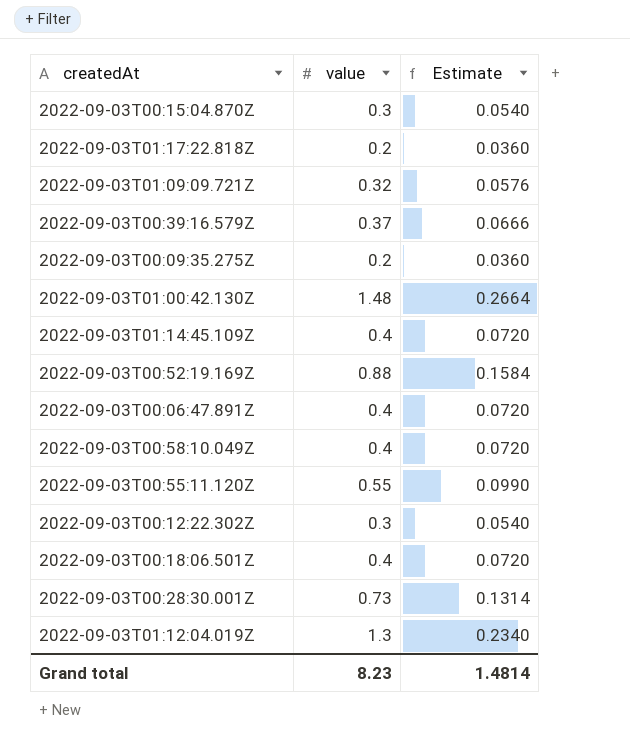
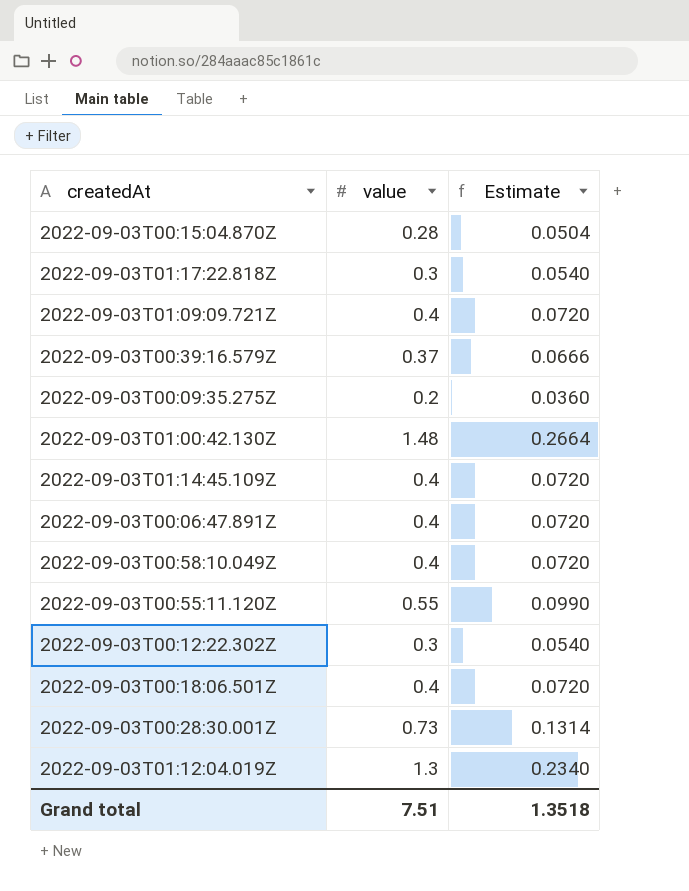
row 2022-09-03T00:52:19.169Z: 0.88 | 0.1584 -> none
2022-09-03T00:15:04.870Z | value: 0.3 -> 0.28
2022-09-03T00:15:04.870Z | Estimate: 0.0540 -> 0.0504
2022-09-03T01:17:22.818Z | value: 0.2 -> 0.3
2022-09-03T01:17:22.818Z | Estimate: 0.0360 -> 0.0540
2022-09-03T01:09:09.721Z | value: 0.32 -> 0.4
2022-09-03T01:09:09.721Z | Estimate: 0.0576 -> 0.0720
Grand total | value: 8.23 -> 7.51
Grand total | Estimate: 1.4814 -> 1.3518

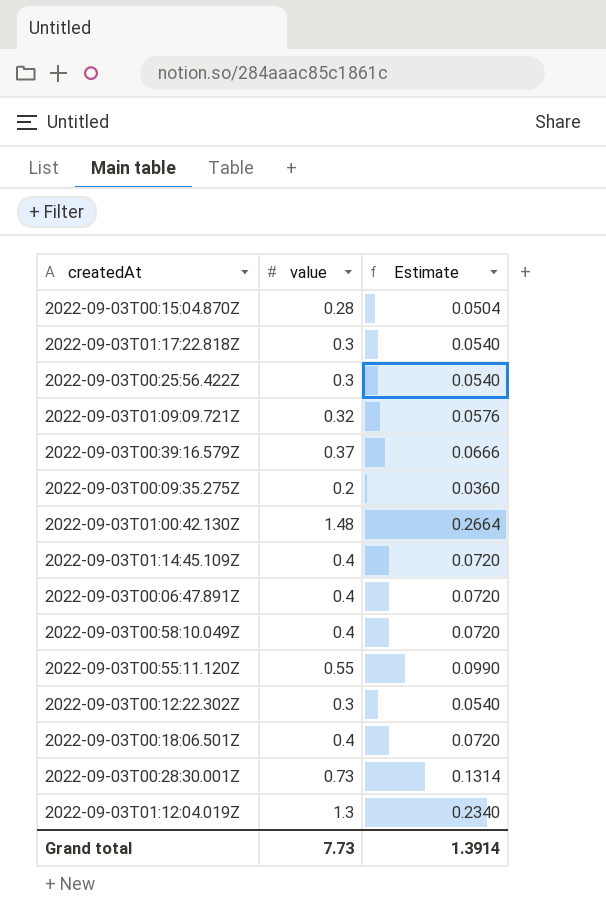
row 2022-09-03T00:25:56.422Z: none -> 0.3 | 0.0540
2022-09-03T01:09:09.721Z | value: 0.4 -> 0.32
2022-09-03T01:09:09.721Z | Estimate: 0.0720 -> 0.0576
Grand total | value: 7.51 -> 7.73
Grand total | Estimate: 1.3518 -> 1.3914

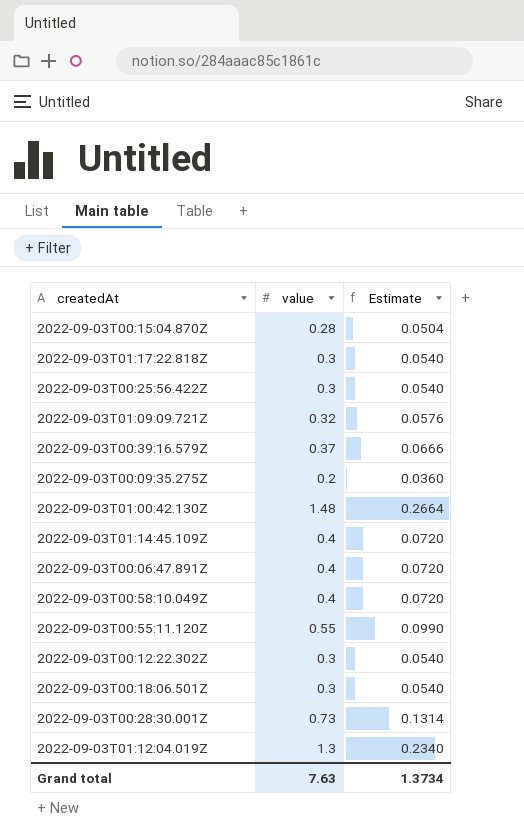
2022-09-03T00:18:06.501Z | value: 0.4 -> 0.3
2022-09-03T00:18:06.501Z | Estimate: 0.0720 -> 0.0540
Grand total | value: 7.73 -> 7.63
Grand total | Estimate: 1.3914 -> 1.3734

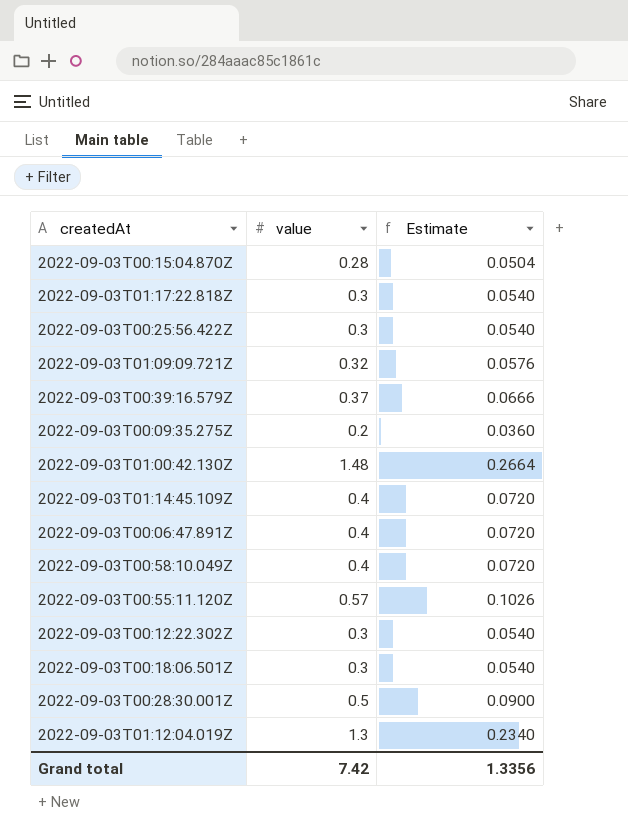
2022-09-03T00:55:11.120Z | value: 0.55 -> 0.57
2022-09-03T00:55:11.120Z | Estimate: 0.0990 -> 0.1026
2022-09-03T00:28:30.001Z | value: 0.73 -> 0.5
2022-09-03T00:28:30.001Z | Estimate: 0.1314 -> 0.0900
Grand total | value: 7.63 -> 7.42
Grand total | Estimate: 1.3734 -> 1.3356

